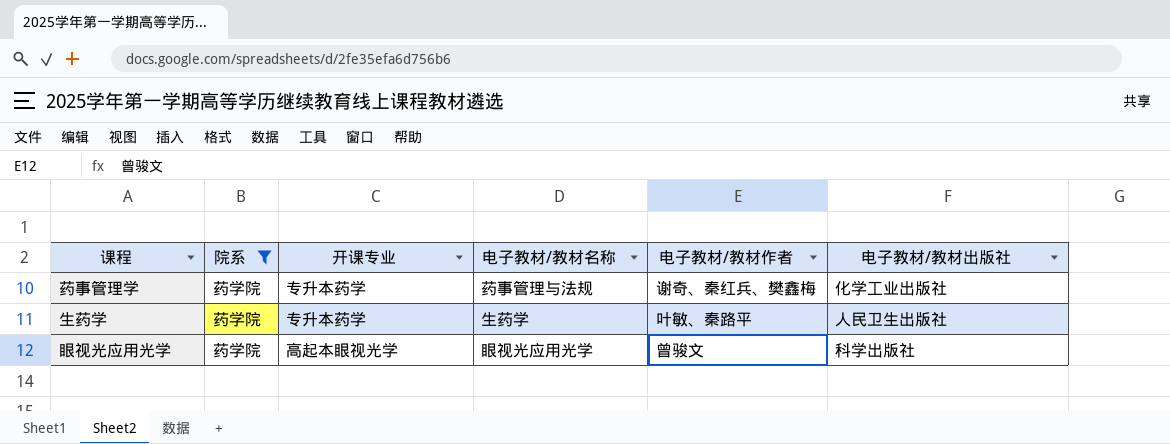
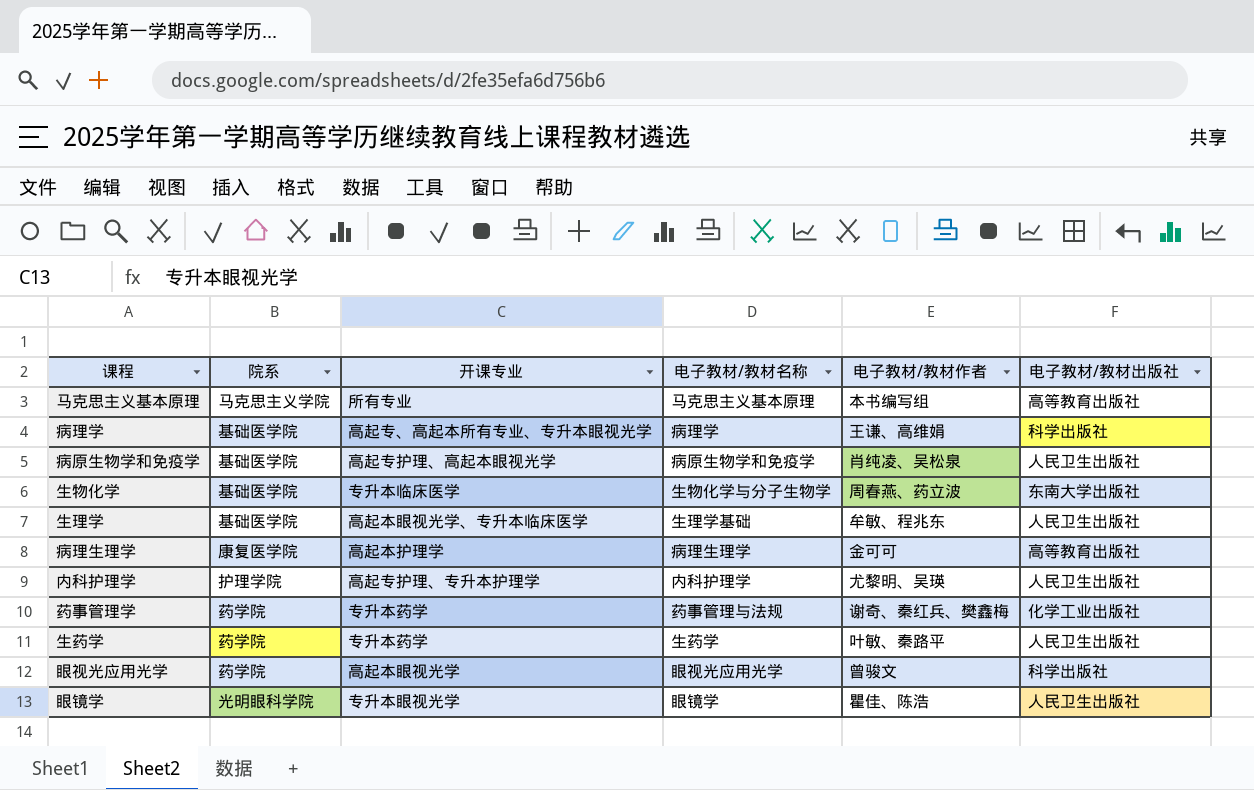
filter: 院系 = 药学院 -> none

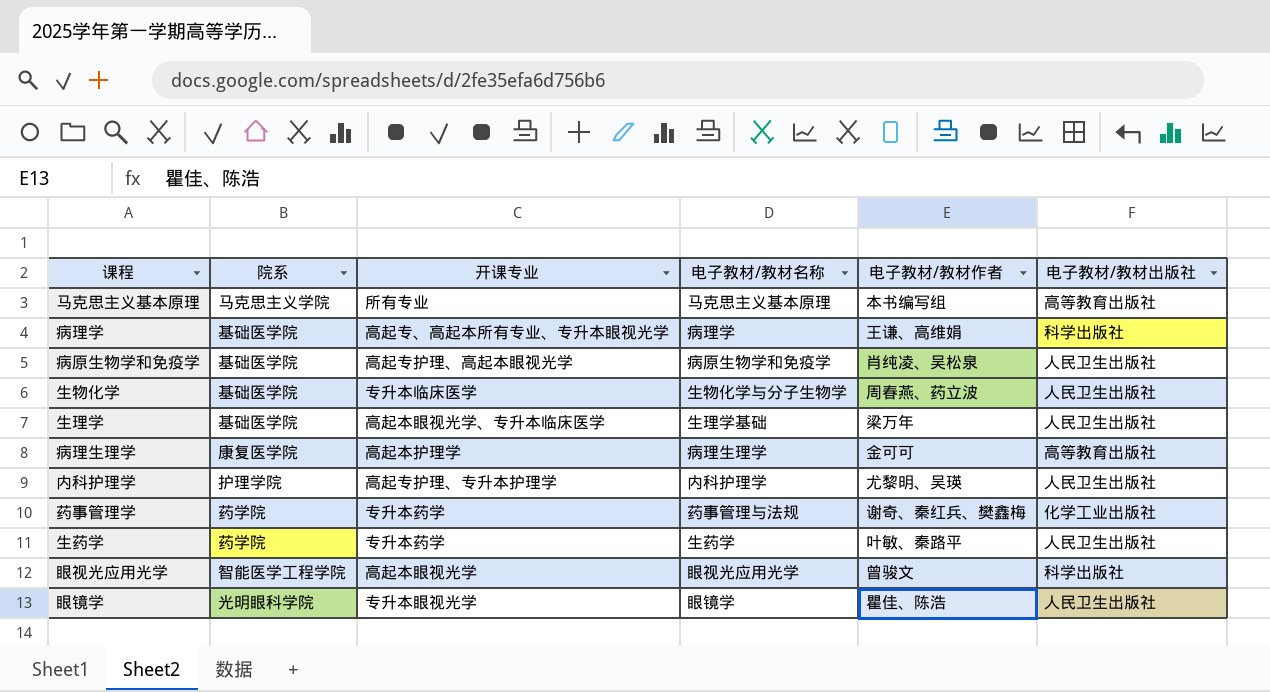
生物化学 | 电子教材/教材出版社: 东南大学出版社 -> 人民卫生出版社
生理学 | 电子教材/教材作者: 牟敏、程兆东 -> 梁万年
眼视光应用光学 | 院系: 药学院 -> 智能医学工程学院

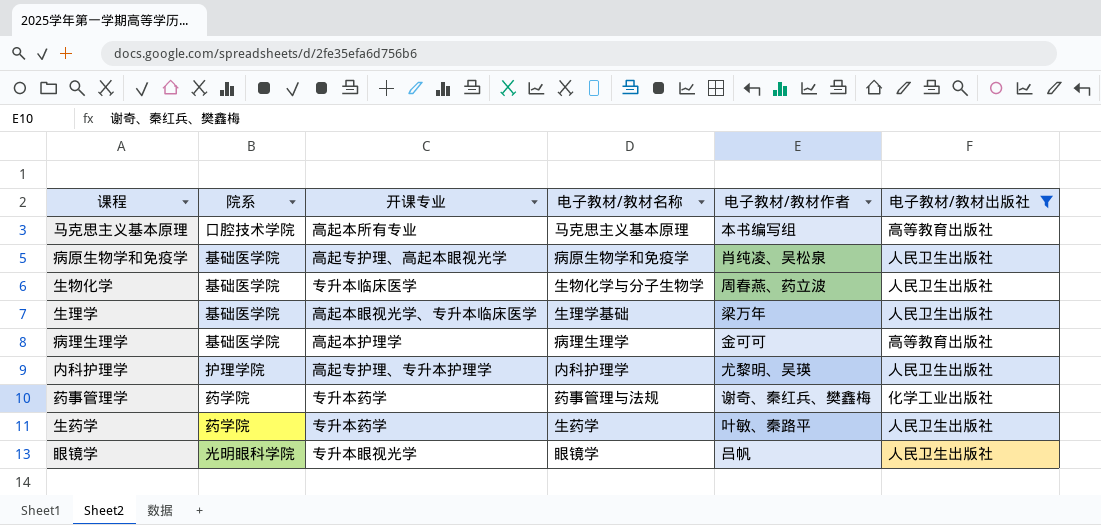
filter: none -> 电子教材/教材出版社 != 科学出版社
马克思主义基本原理 | 院系: 马克思主义学院 -> 口腔技术学院
马克思主义基本原理 | 开课专业: 所有专业 -> 高起本所有专业
病理生理学 | 院系: 康复医学院 -> 基础医学院
眼镜学 | 电子教材/教材作者: 瞿佳、陈浩 -> 吕帆

